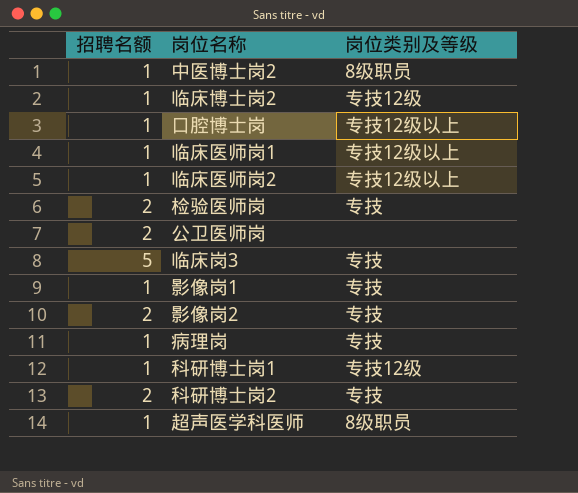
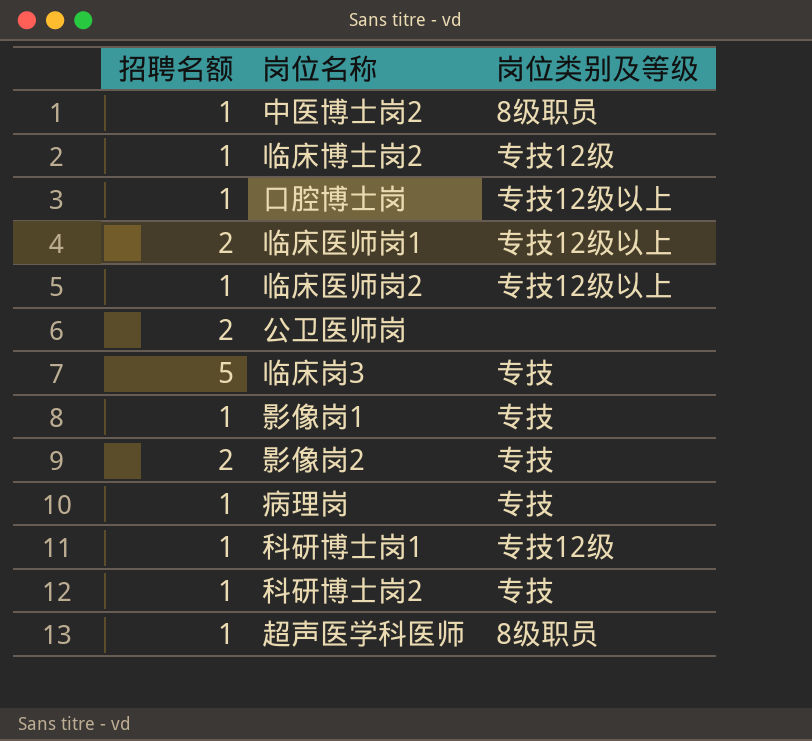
row 检验医师岗: 2 | 专技 -> none
临床医师岗1 | 招聘名额: 1 -> 2
科研博士岗2 | 招聘名额: 2 -> 1

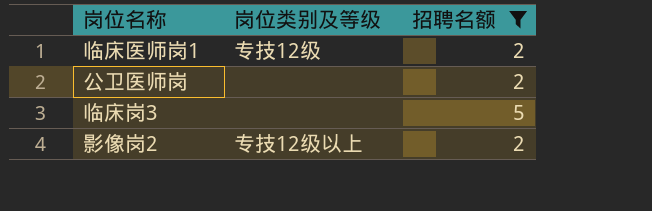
filter: none -> 招聘名额 != 1
column 招聘名额 | position: 1 -> 3
临床医师岗1 | 岗位类别及等级: 专技12级以上 -> 专技12级
临床岗3 | 岗位类别及等级: 专技 -> none
影像岗2 | 岗位类别及等级: 专技 -> 专技12级以上

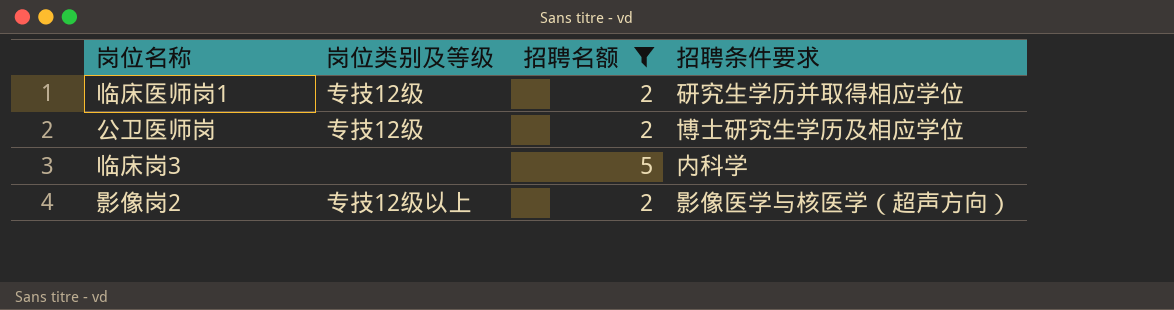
column 招聘条件要求 | position: none -> 4
公卫医师岗 | 岗位类别及等级: none -> 专技12级

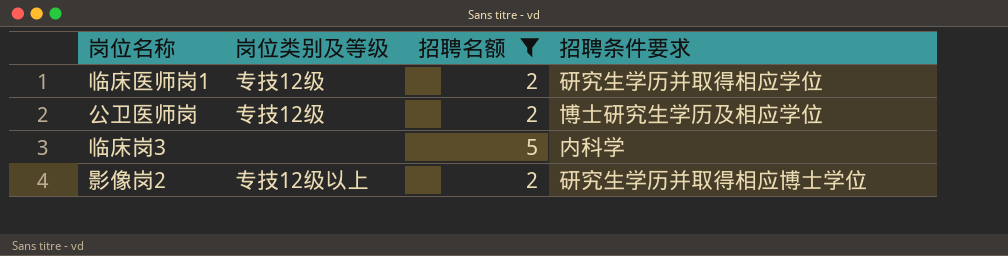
影像岗2 | 招聘条件要求: 影像医学与核医学（超声方向） -> 研究生学历并取得相应博士学位

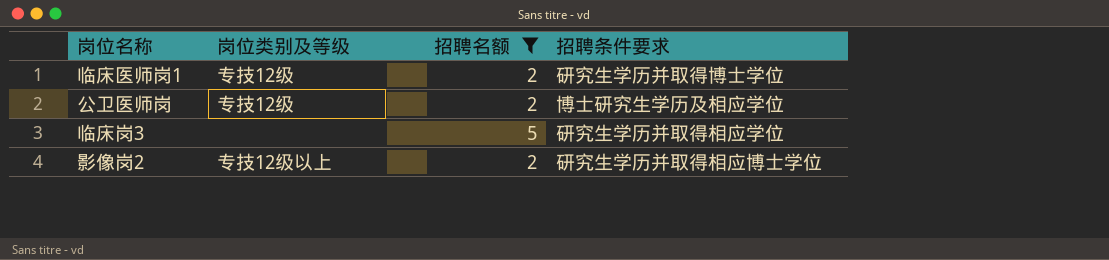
临床医师岗1 | 招聘条件要求: 研究生学历并取得相应学位 -> 研究生学历并取得博士学位
临床岗3 | 招聘条件要求: 内科学 -> 研究生学历并取得相应学位

